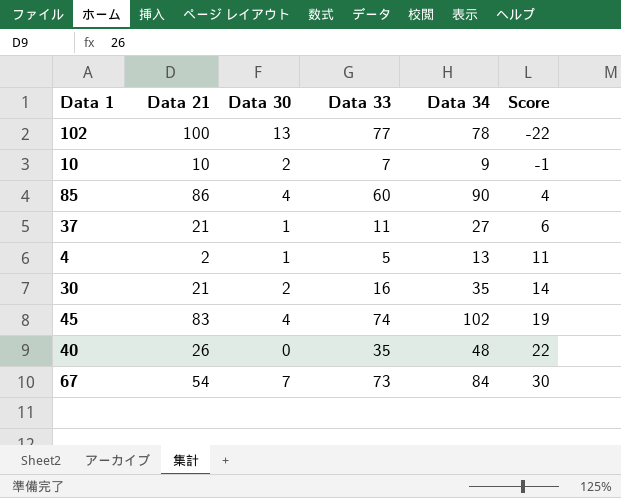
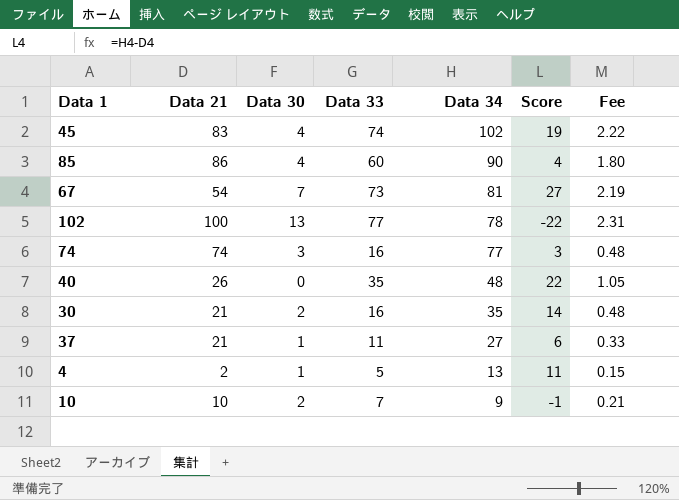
row order: Score ascending -> Data 34 descending
column Fee | formula: none -> [Data 33] * 0.03
67 | Data 34: 84 -> 81
67 | Score: 30 -> 27
row 74: none -> 74 | 3 | 16 | 77 | 3 | 0.48

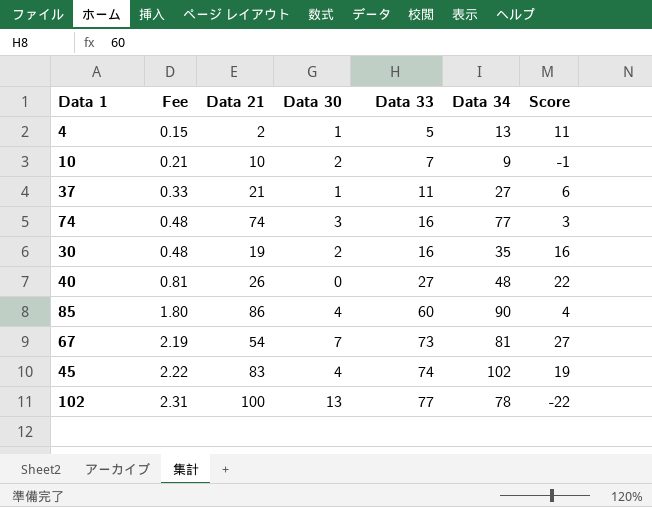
row order: Data 34 descending -> Fee ascending
column Fee | position: 7 -> 2
30 | Data 21: 21 -> 19
30 | Score: 14 -> 16
40 | Fee: 1.05 -> 0.81
40 | Data 33: 35 -> 27

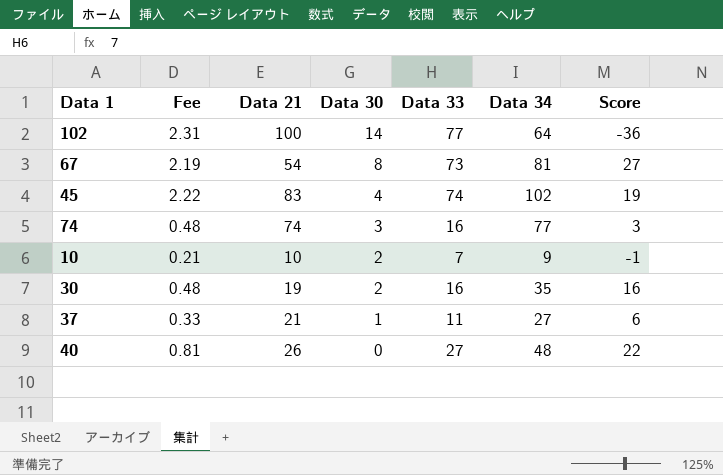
row order: Fee ascending -> Data 30 descending
row 4: 0.15 | 2 | 1 | 5 | 13 | 11 -> none
row 85: 1.80 | 86 | 4 | 60 | 90 | 4 -> none
102 | Data 30: 13 -> 14
102 | Data 34: 78 -> 64
102 | Score: -22 -> -36
67 | Data 30: 7 -> 8

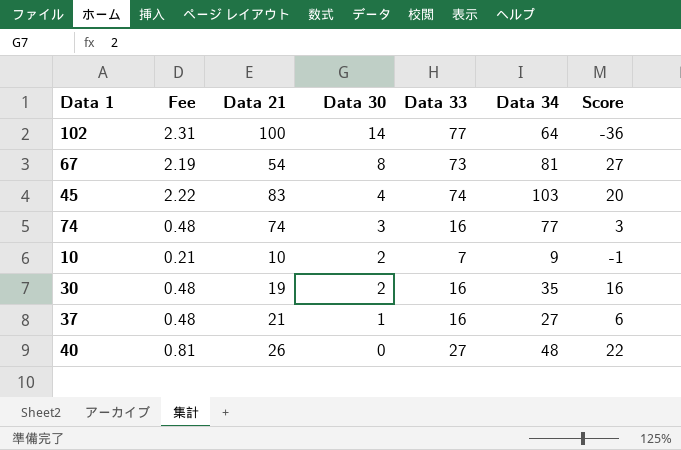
45 | Data 34: 102 -> 103
45 | Score: 19 -> 20
37 | Fee: 0.33 -> 0.48
37 | Data 33: 11 -> 16

